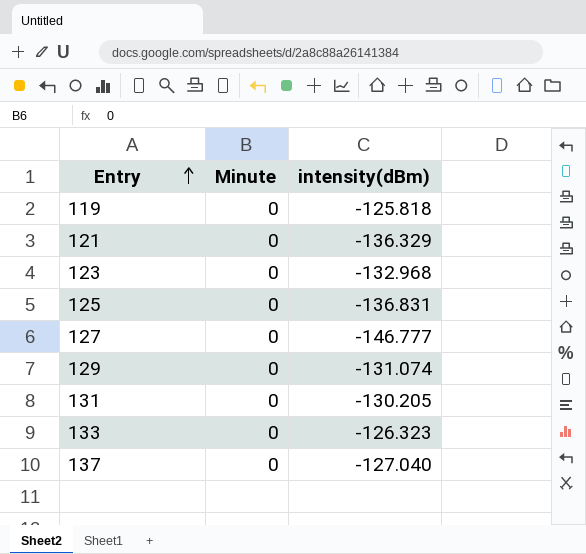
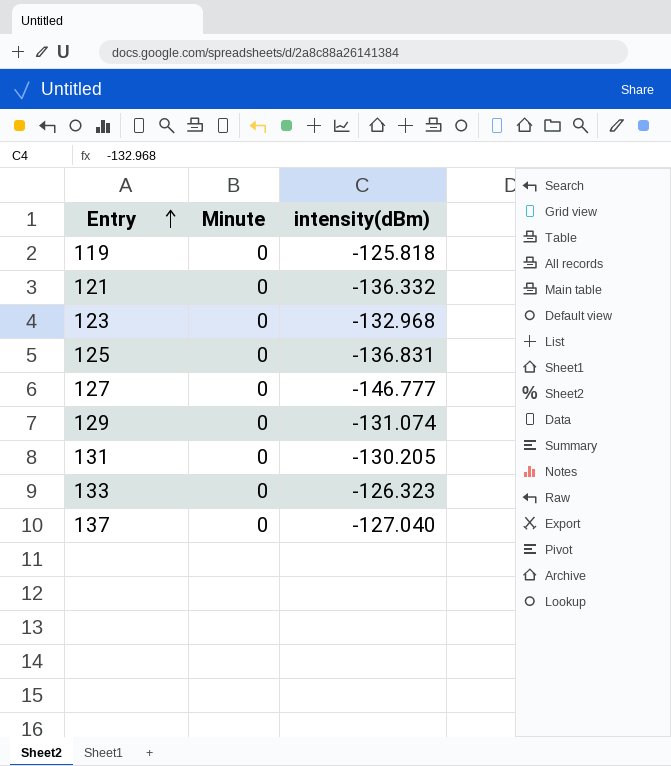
121 | intensity(dBm): -136.329 -> -136.332

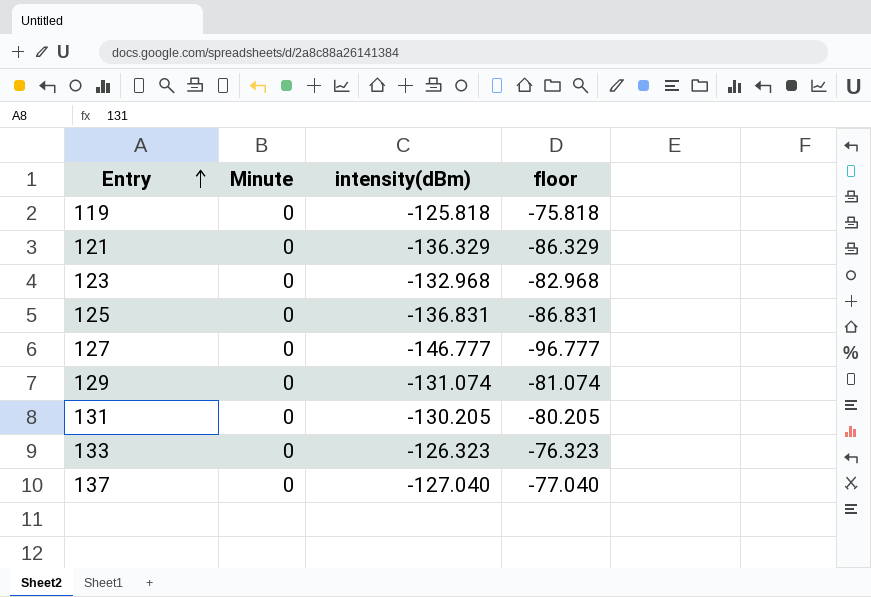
column floor | formula: none -> [intensity(dBm)] + 50
121 | intensity(dBm): -136.332 -> -136.329

